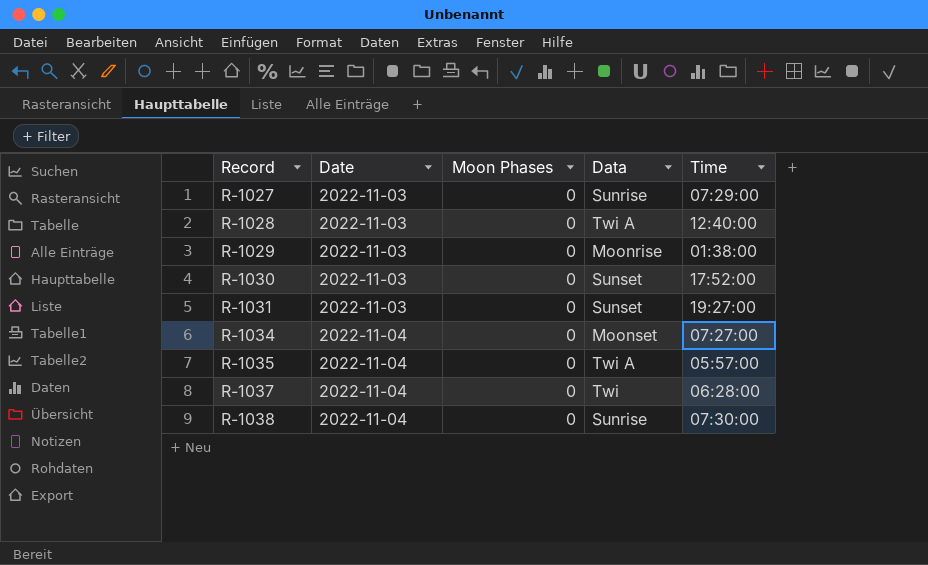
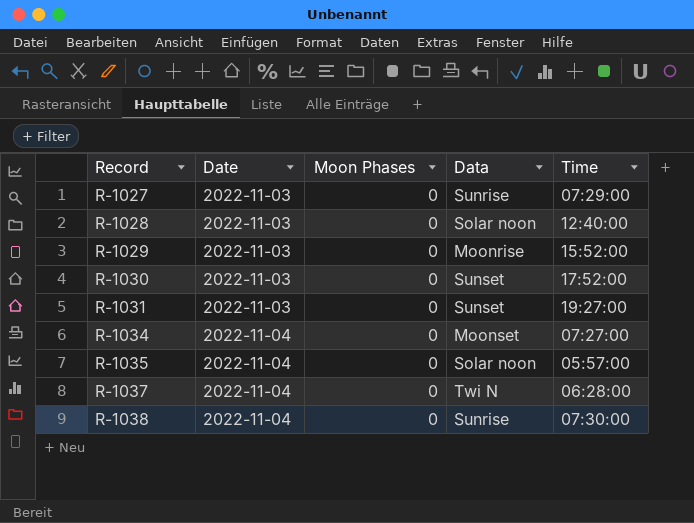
R-1028 | Data: Twi A -> Solar noon
R-1029 | Time: 01:38:00 -> 15:52:00
R-1035 | Data: Twi A -> Solar noon
R-1037 | Data: Twi -> Twi N

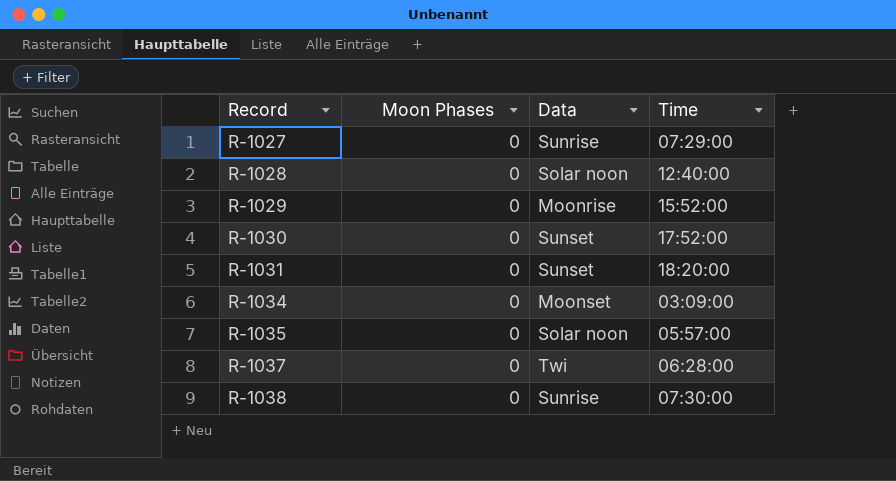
column Date | position: 2 -> none
R-1031 | Time: 19:27:00 -> 18:20:00
R-1034 | Time: 07:27:00 -> 03:09:00
R-1037 | Data: Twi N -> Twi

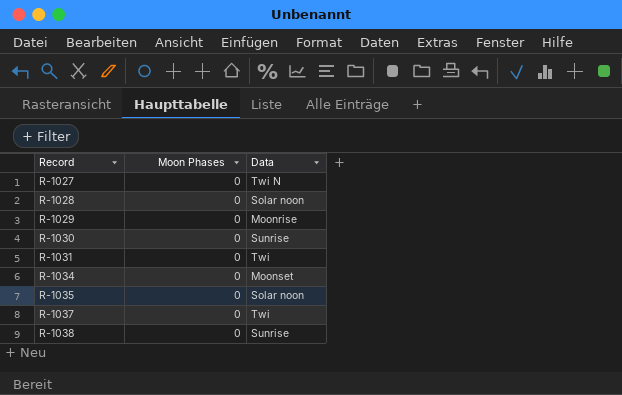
column Time | position: 4 -> none
R-1027 | Data: Sunrise -> Twi N
R-1030 | Data: Sunset -> Sunrise
R-1031 | Data: Sunset -> Twi

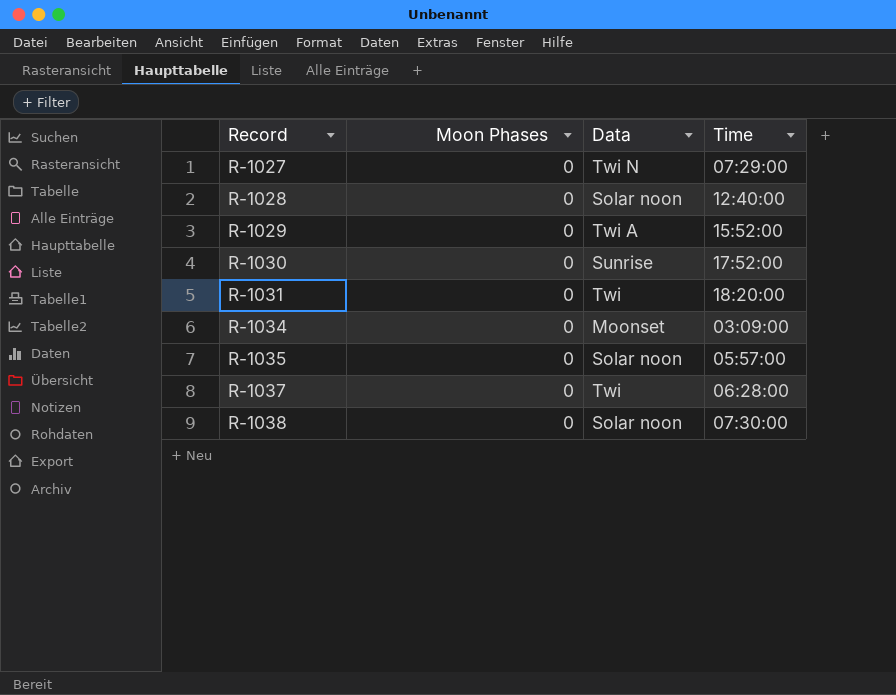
column Time | position: none -> 4
R-1029 | Data: Moonrise -> Twi A
R-1038 | Data: Sunrise -> Solar noon

